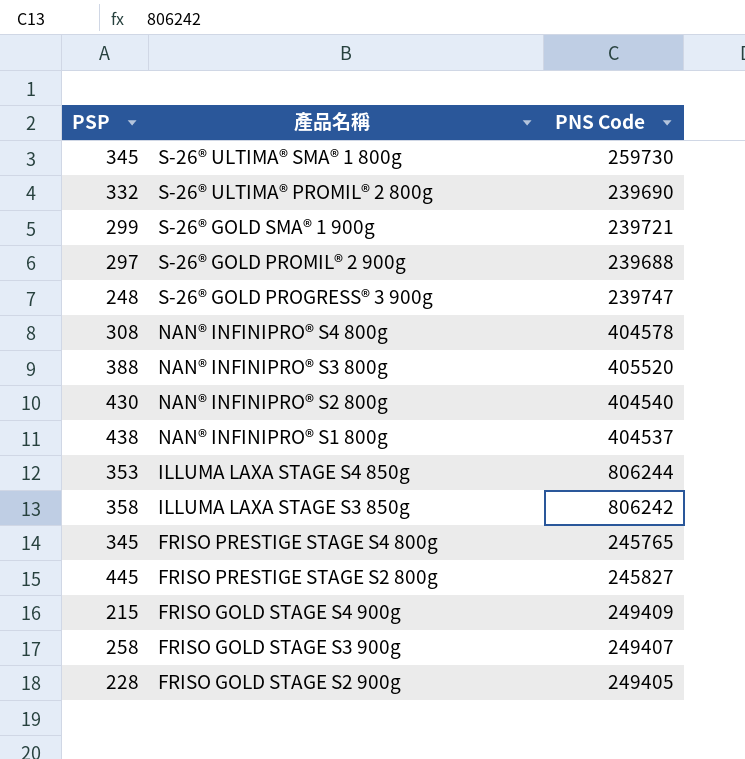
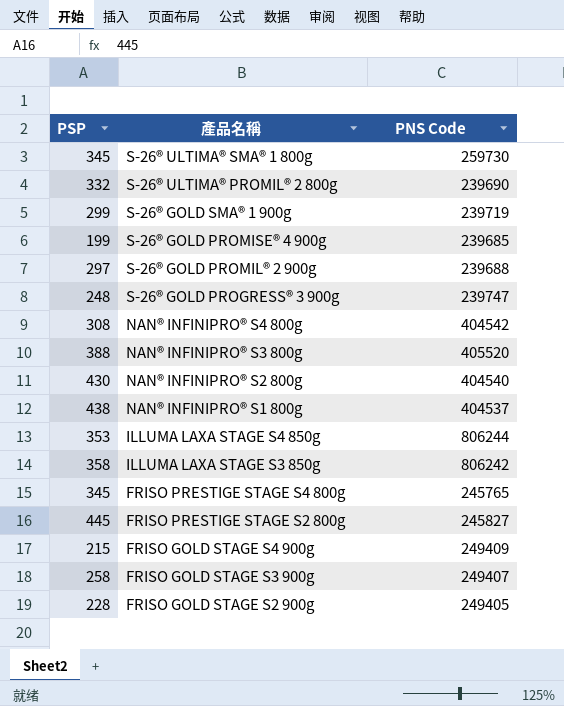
S-26® GOLD SMA® 1 900g | PNS Code: 239721 -> 239719
row S-26® GOLD PROMISE® 4 900g: none -> 199 | 239685
NAN® INFINIPRO® S4 800g | PNS Code: 404578 -> 404542

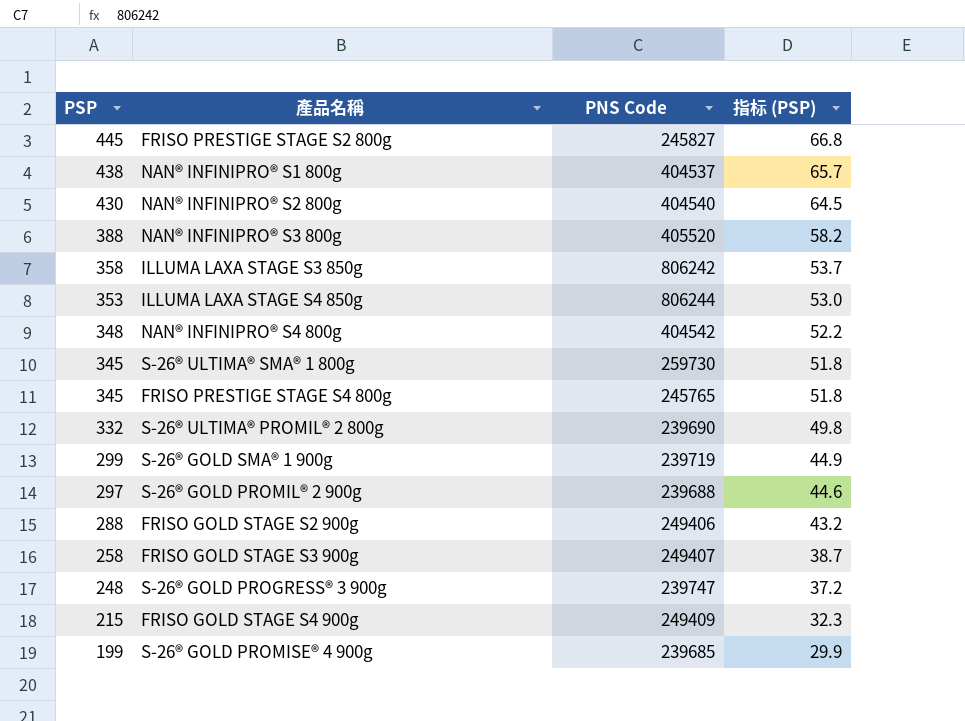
row order: 產品名稱 descending -> PSP descending
column 指标 (PSP) | formula: none -> [PSP] * 0.15
NAN® INFINIPRO® S4 800g | PSP: 308 -> 348
FRISO GOLD STAGE S2 900g | PSP: 228 -> 288
FRISO GOLD STAGE S2 900g | PNS Code: 249405 -> 249406

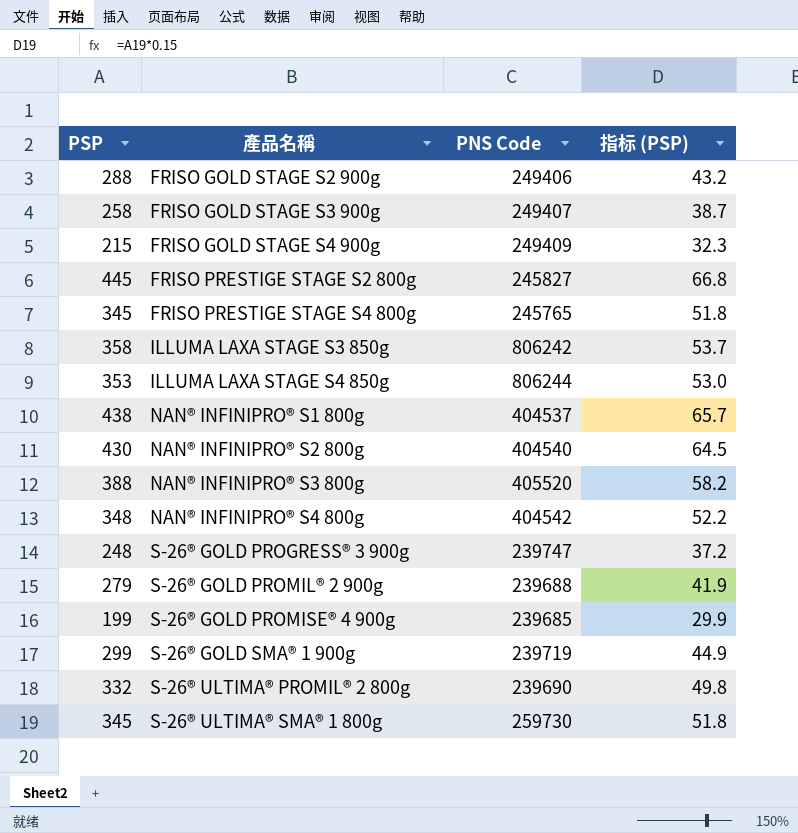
row order: PSP descending -> 產品名稱 ascending
S-26® GOLD PROMIL® 2 900g | PSP: 297 -> 279
S-26® GOLD PROMIL® 2 900g | 指标 (PSP): 44.6 -> 41.9

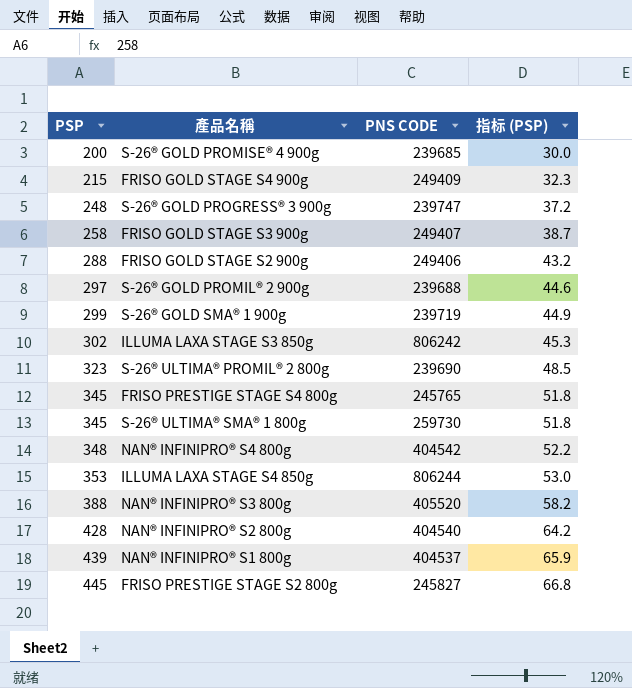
row order: 產品名稱 ascending -> PSP ascending
column name: PNS Code -> PNS CODE
S-26® GOLD PROMISE® 4 900g | PSP: 199 -> 200
S-26® GOLD PROMISE® 4 900g | 指标 (PSP): 29.9 -> 30.0
S-26® GOLD PROMIL® 2 900g | PSP: 279 -> 297
S-26® GOLD PROMIL® 2 900g | 指标 (PSP): 41.9 -> 44.6
ILLUMA LAXA STAGE S3 850g | PSP: 358 -> 302
ILLUMA LAXA STAGE S3 850g | 指标 (PSP): 53.7 -> 45.3
S-26® ULTIMA® PROMIL® 2 800g | PSP: 332 -> 323
S-26® ULTIMA® PROMIL® 2 800g | 指标 (PSP): 49.8 -> 48.5
NAN® INFINIPRO® S2 800g | PSP: 430 -> 428
NAN® INFINIPRO® S2 800g | 指标 (PSP): 64.5 -> 64.2
NAN® INFINIPRO® S1 800g | PSP: 438 -> 439
NAN® INFINIPRO® S1 800g | 指标 (PSP): 65.7 -> 65.9

